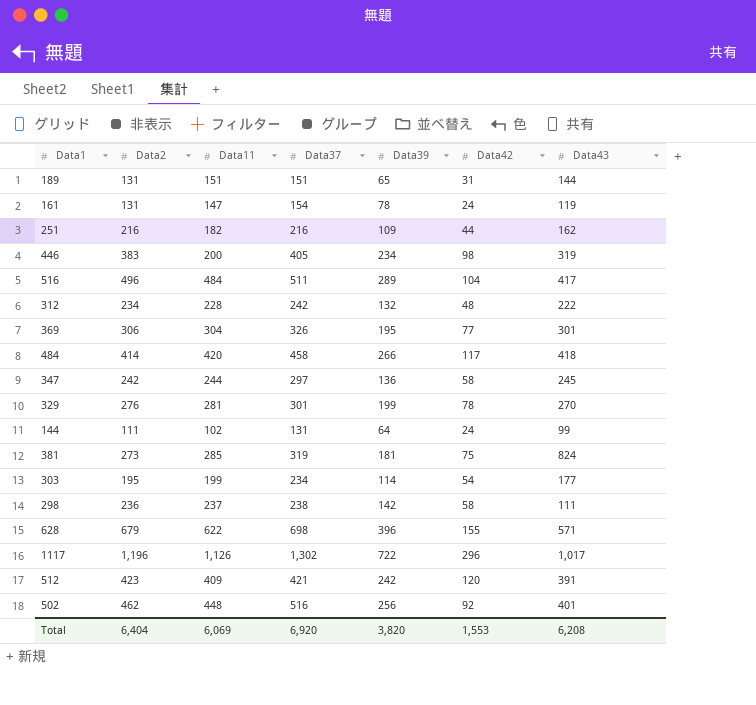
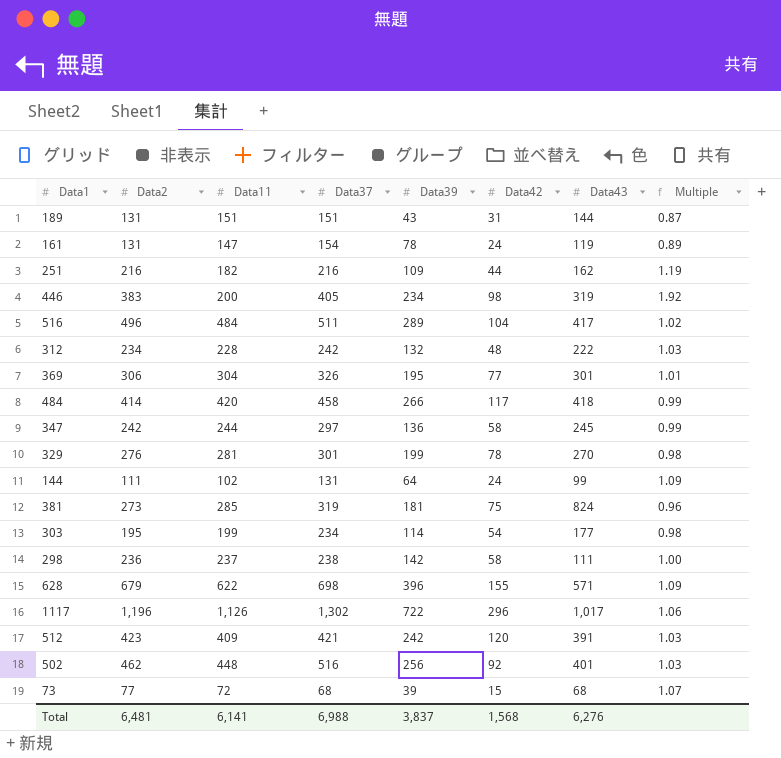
column Multiple | formula: none -> [Data2] / [Data11]
189 | Data39: 65 -> 43
row 73: none -> 77 | 72 | 68 | 39 | 15 | 68 | 1.07
Total | Data2: 6,404 -> 6,481
Total | Data11: 6,069 -> 6,141
Total | Data37: 6,920 -> 6,988
Total | Data39: 3,820 -> 3,837
Total | Data42: 1,553 -> 1,568
Total | Data43: 6,208 -> 6,276

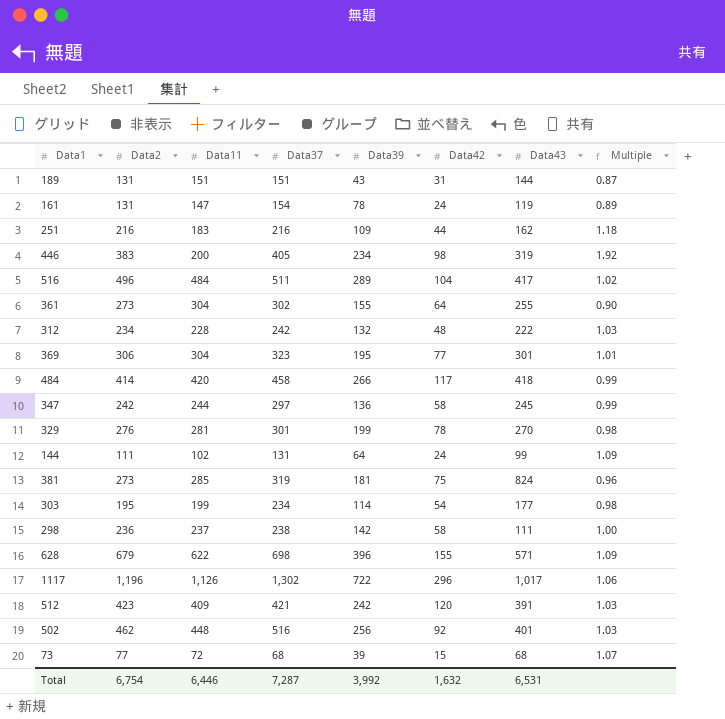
251 | Data11: 182 -> 183
251 | Multiple: 1.19 -> 1.18
row 361: none -> 273 | 304 | 302 | 155 | 64 | 255 | 0.90
369 | Data37: 326 -> 323
Total | Data2: 6,481 -> 6,754
Total | Data11: 6,141 -> 6,446
Total | Data37: 6,988 -> 7,287
Total | Data39: 3,837 -> 3,992
Total | Data42: 1,568 -> 1,632
Total | Data43: 6,276 -> 6,531

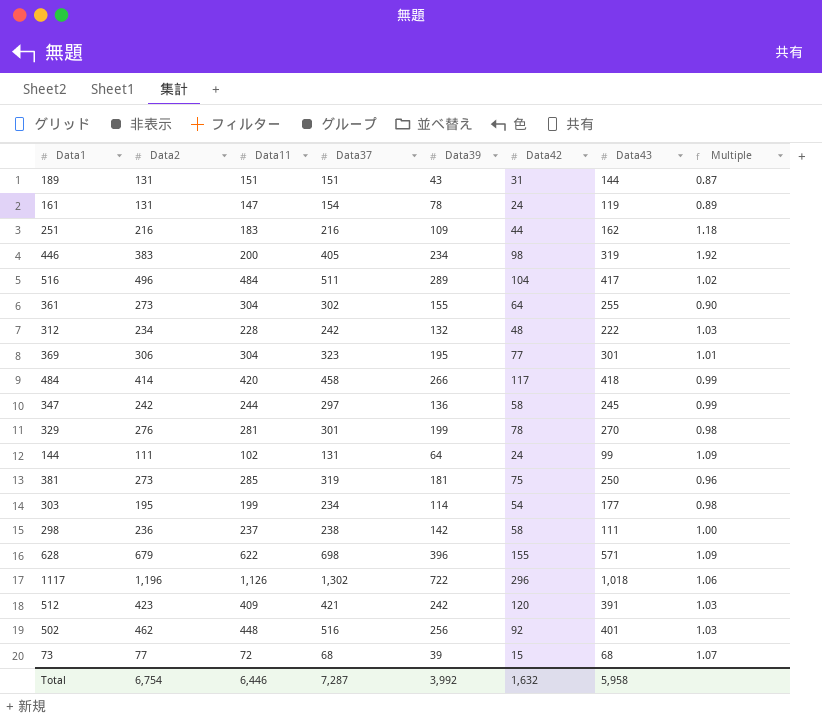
381 | Data43: 824 -> 250
1117 | Data43: 1,017 -> 1,018
Total | Data43: 6,531 -> 5,958

